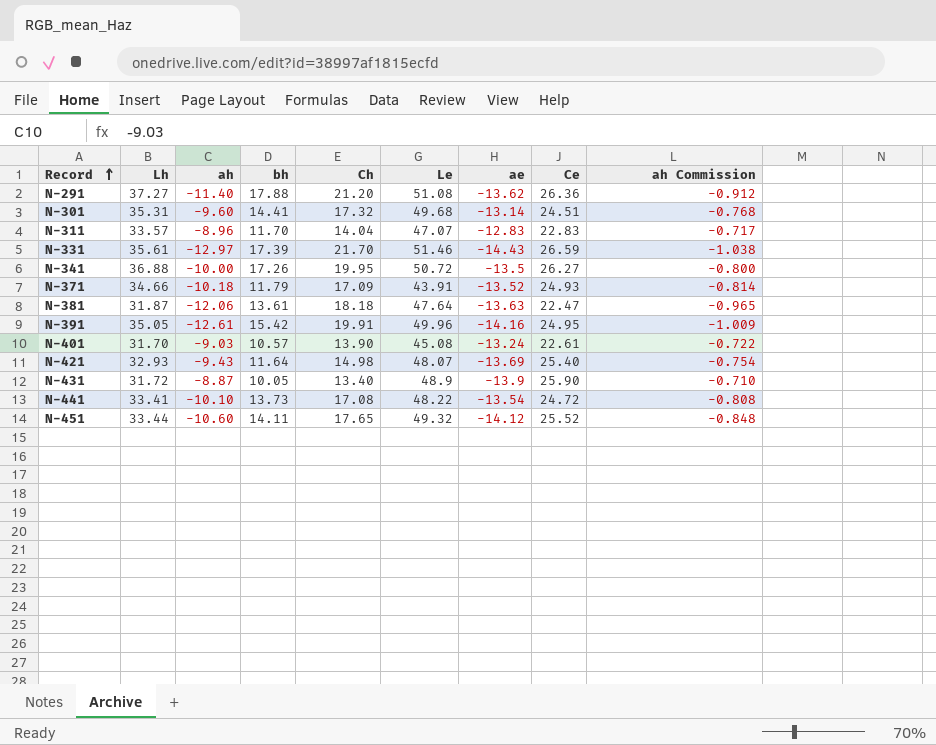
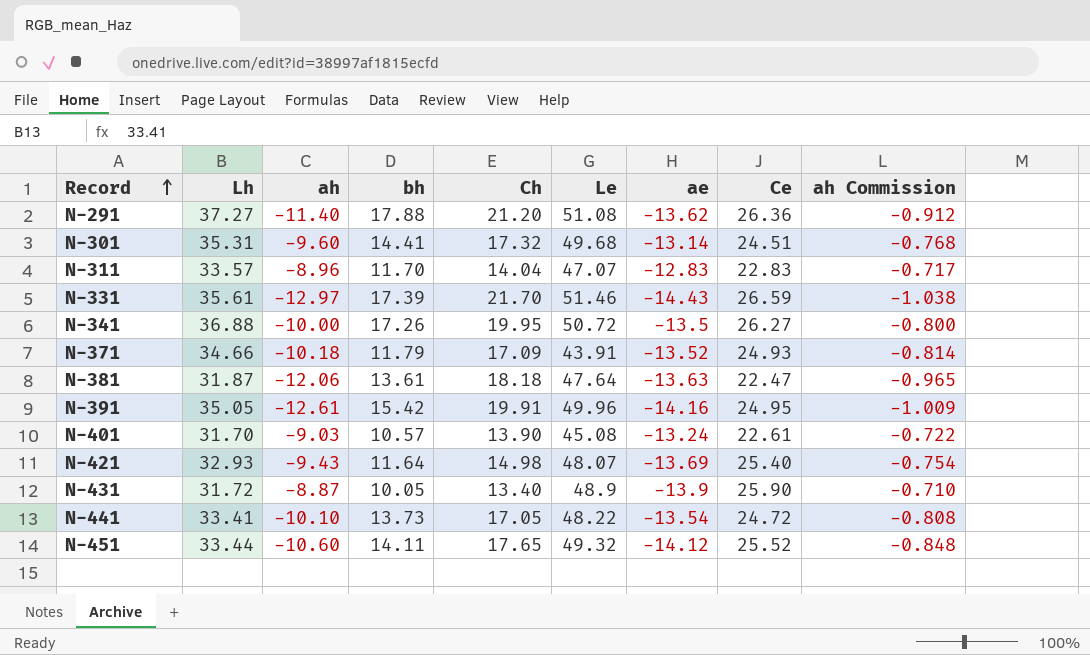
N-441 | Ch: 17.08 -> 17.05

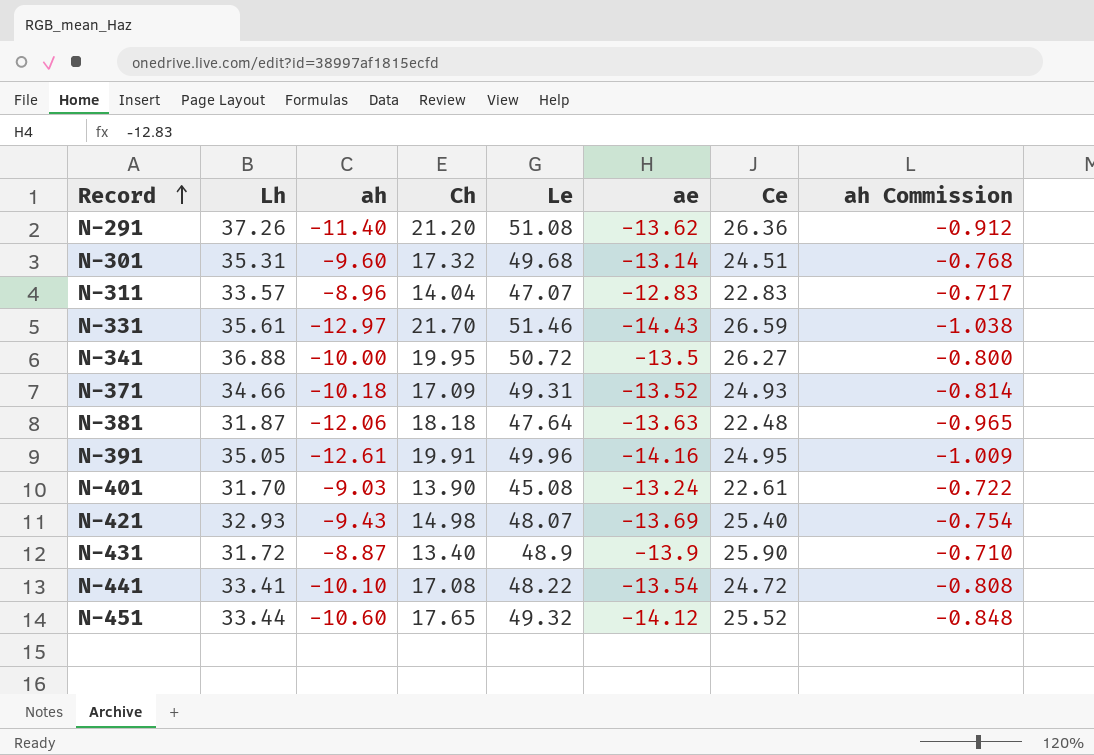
column bh | position: 4 -> none
N-291 | Lh: 37.27 -> 37.26
N-371 | Le: 43.91 -> 49.31
N-381 | Ce: 22.47 -> 22.48
N-441 | Ch: 17.05 -> 17.08

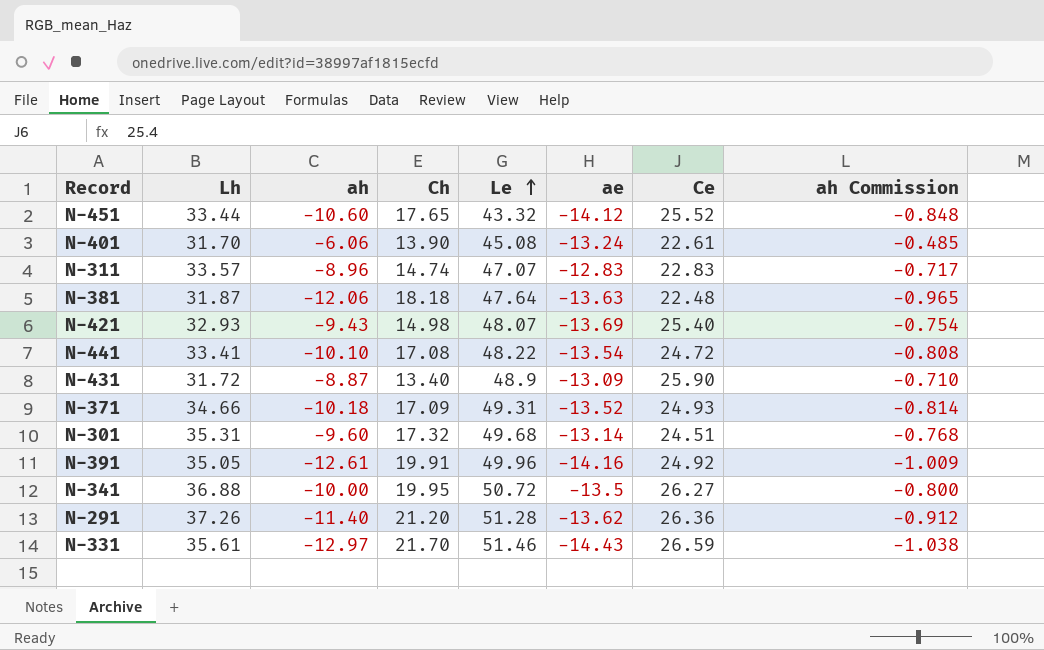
row order: Record ascending -> Le ascending
N-451 | Le: 49.32 -> 43.32
N-401 | ah: -9.03 -> -6.06
N-401 | ah Commission: -0.722 -> -0.485
N-311 | Ch: 14.04 -> 14.74
N-431 | ae: -13.9 -> -13.09
N-391 | Ce: 24.95 -> 24.92
N-291 | Le: 51.08 -> 51.28

